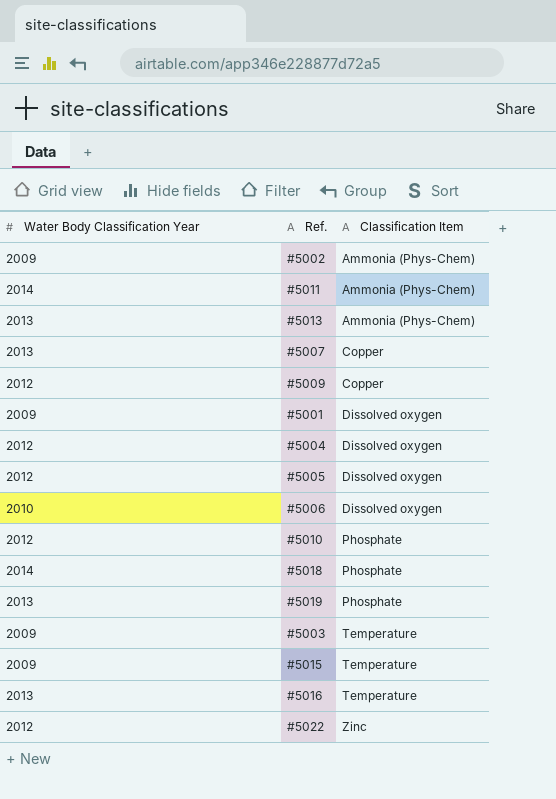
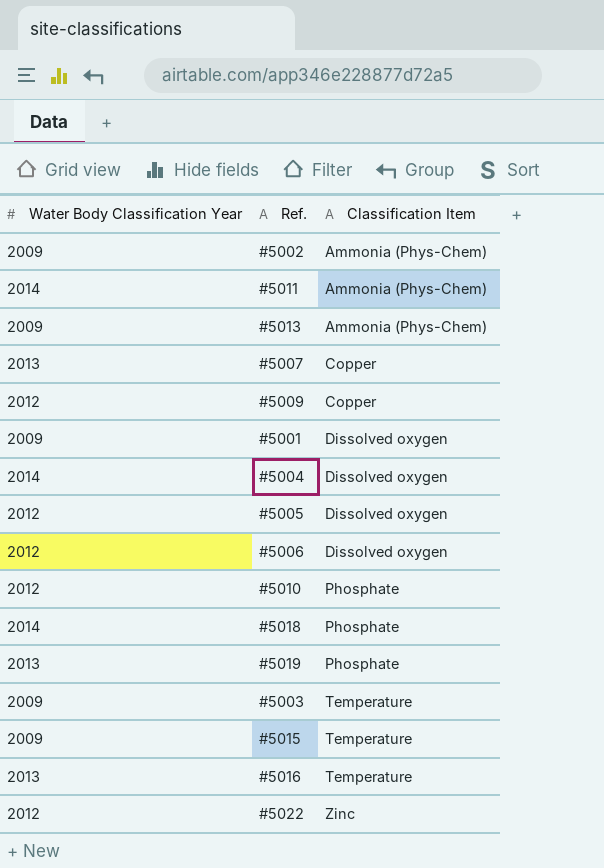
#5013 | Water Body Classification Year: 2013 -> 2009
#5004 | Water Body Classification Year: 2012 -> 2014
#5006 | Water Body Classification Year: 2010 -> 2012

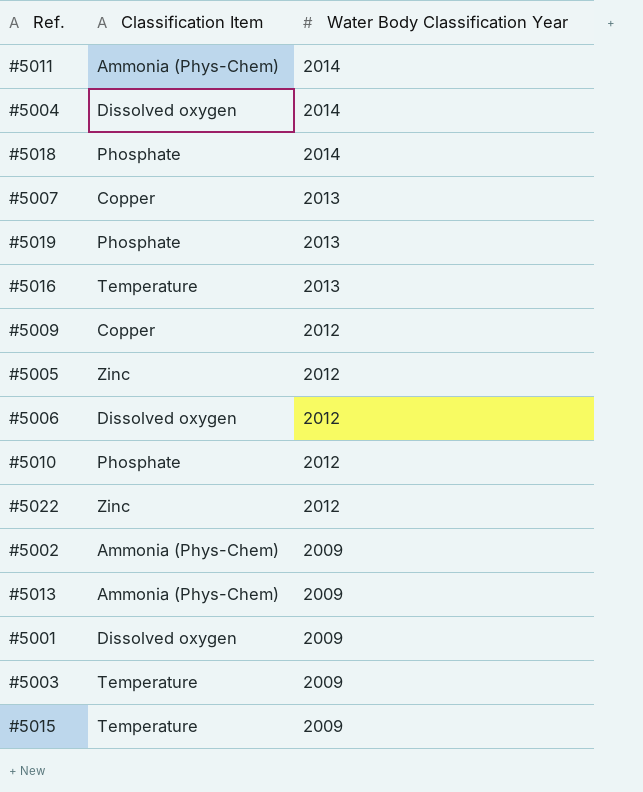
row order: Classification Item ascending -> Water Body Classification Year descending
column Water Body Classification Year | position: 1 -> 3
#5005 | Classification Item: Dissolved oxygen -> Zinc

